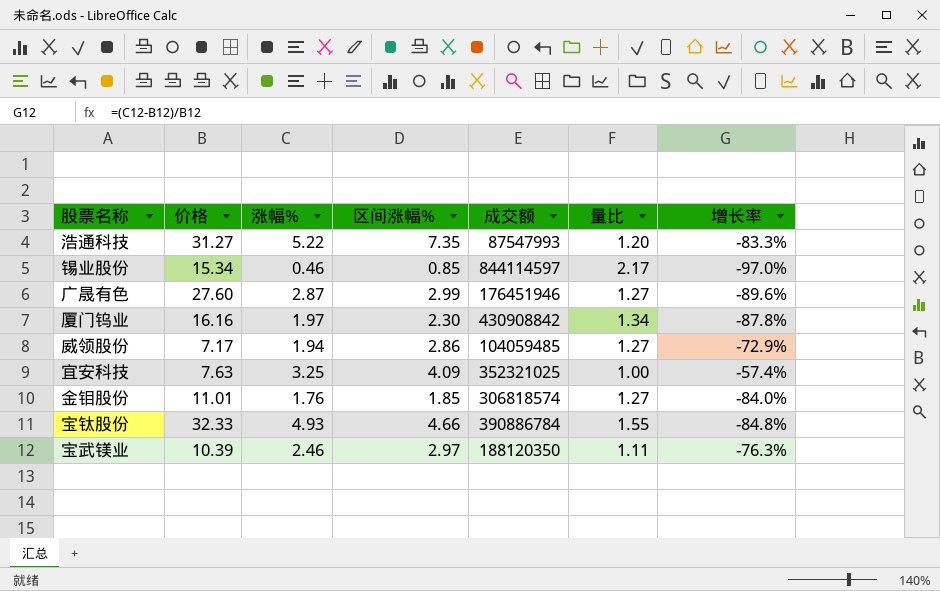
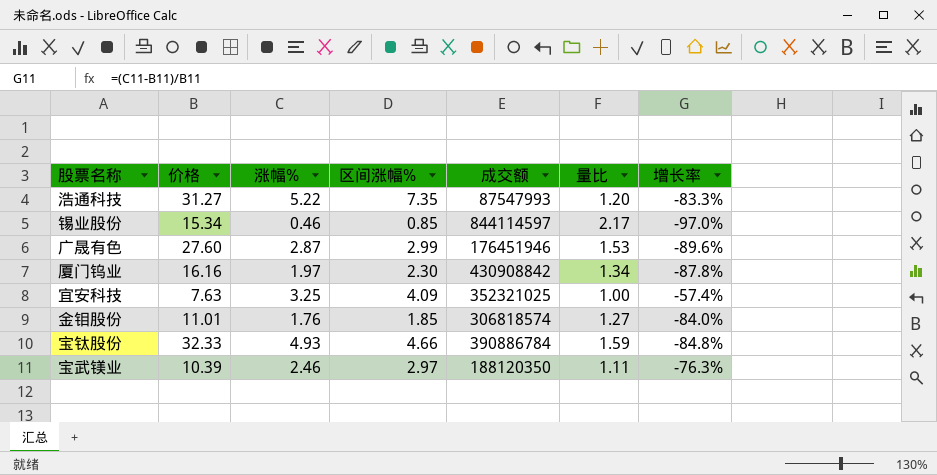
row 威领股份: 7.17 | 1.94 | 2.86 | 104059485 | 1.27 | -72.9% -> none
广晟有色 | 量比: 1.27 -> 1.53
宝钛股份 | 量比: 1.55 -> 1.59

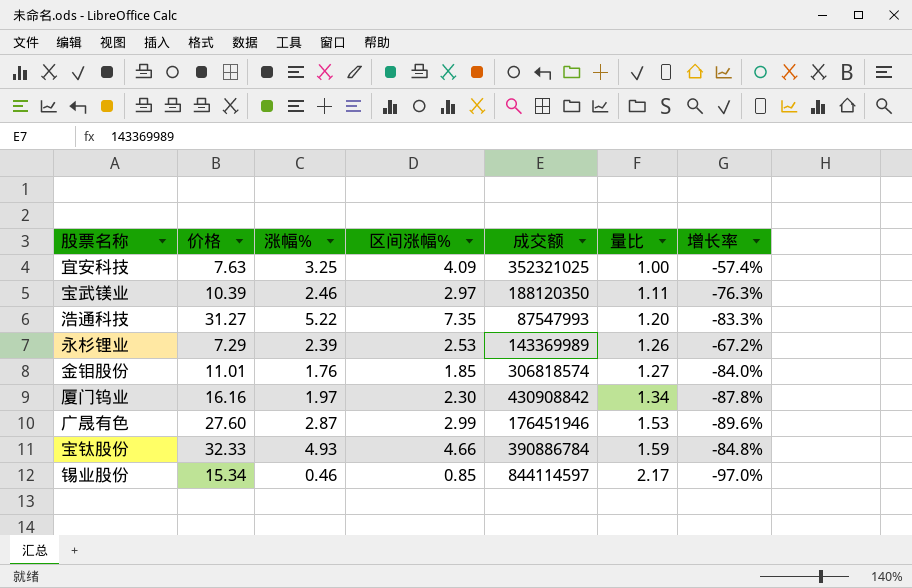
row order: none -> 量比 ascending
row 永杉锂业: none -> 7.29 | 2.39 | 2.53 | 143369989 | 1.26 | -67.2%

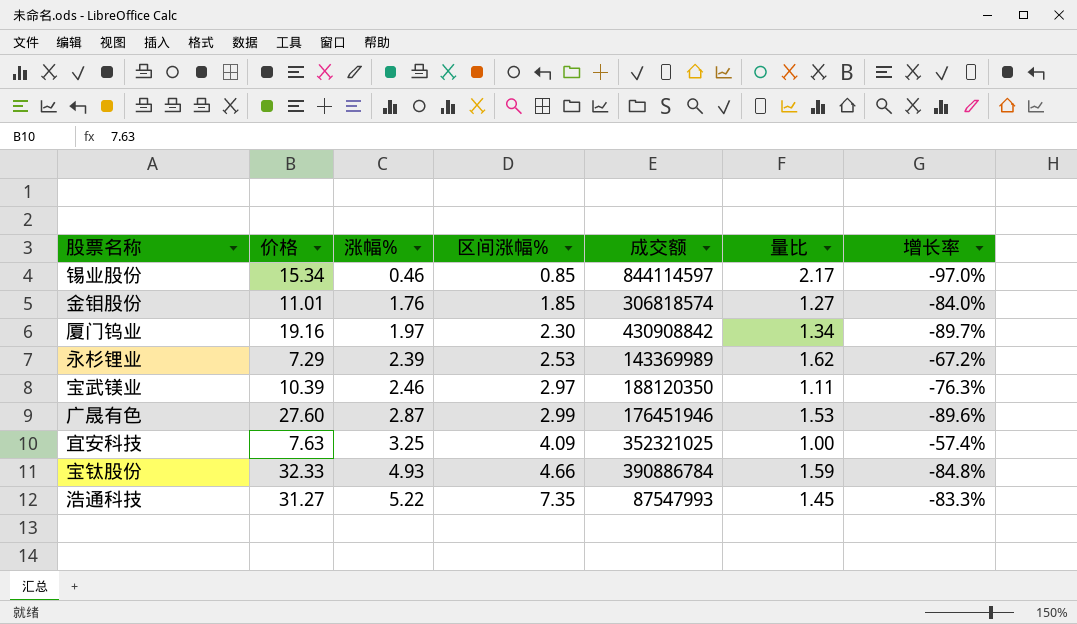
row order: 量比 ascending -> 涨幅% ascending
厦门钨业 | 价格: 16.16 -> 19.16
厦门钨业 | 增长率: -87.8% -> -89.7%
永杉锂业 | 量比: 1.26 -> 1.62
浩通科技 | 量比: 1.20 -> 1.45

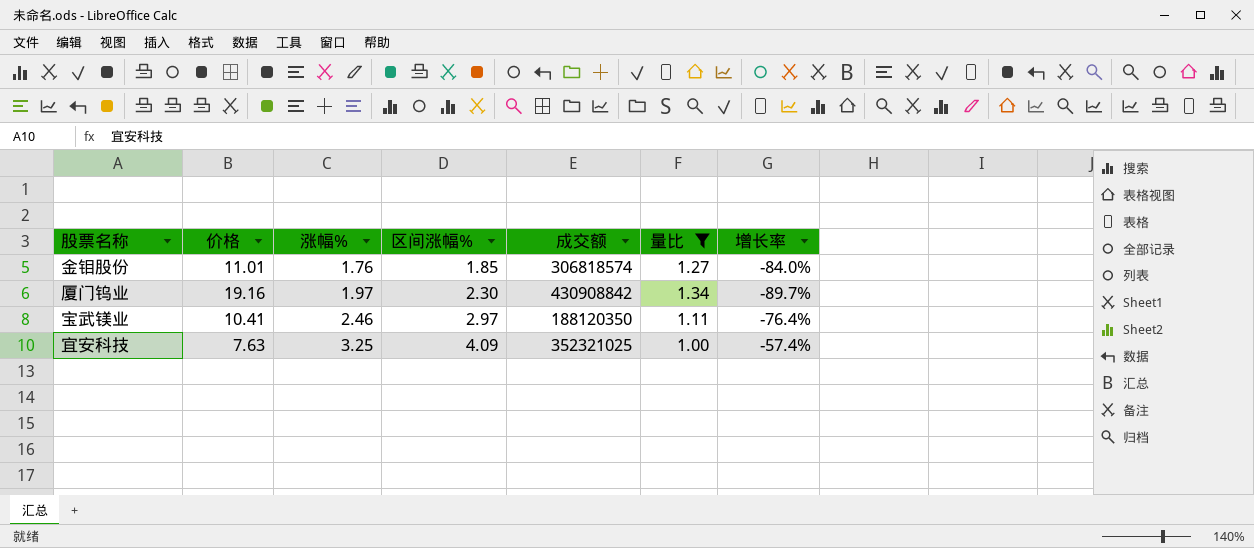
filter: none -> 量比 <= 1.34
宝武镁业 | 价格: 10.39 -> 10.41
宝武镁业 | 增长率: -76.3% -> -76.4%

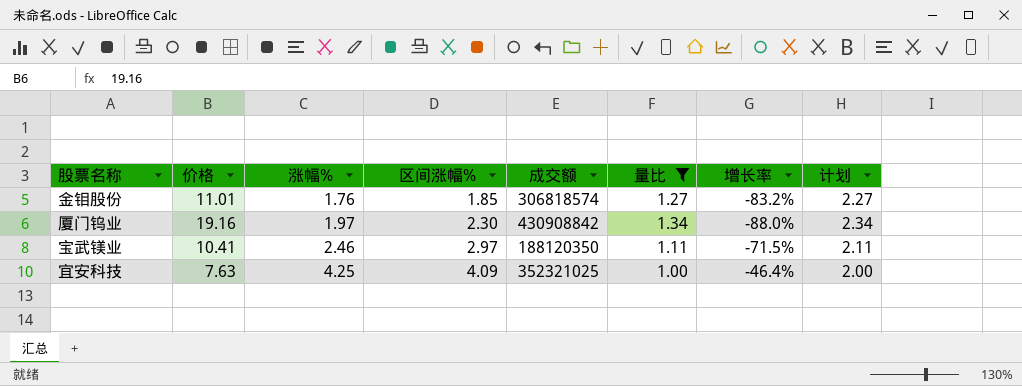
column 增长率 | formula: ([涨幅%] - [价格]) / [价格] -> ([区间涨幅%] - [价格]) / [价格]
column 计划 | formula: none -> [量比] + 1
宜安科技 | 涨幅%: 3.25 -> 4.25

